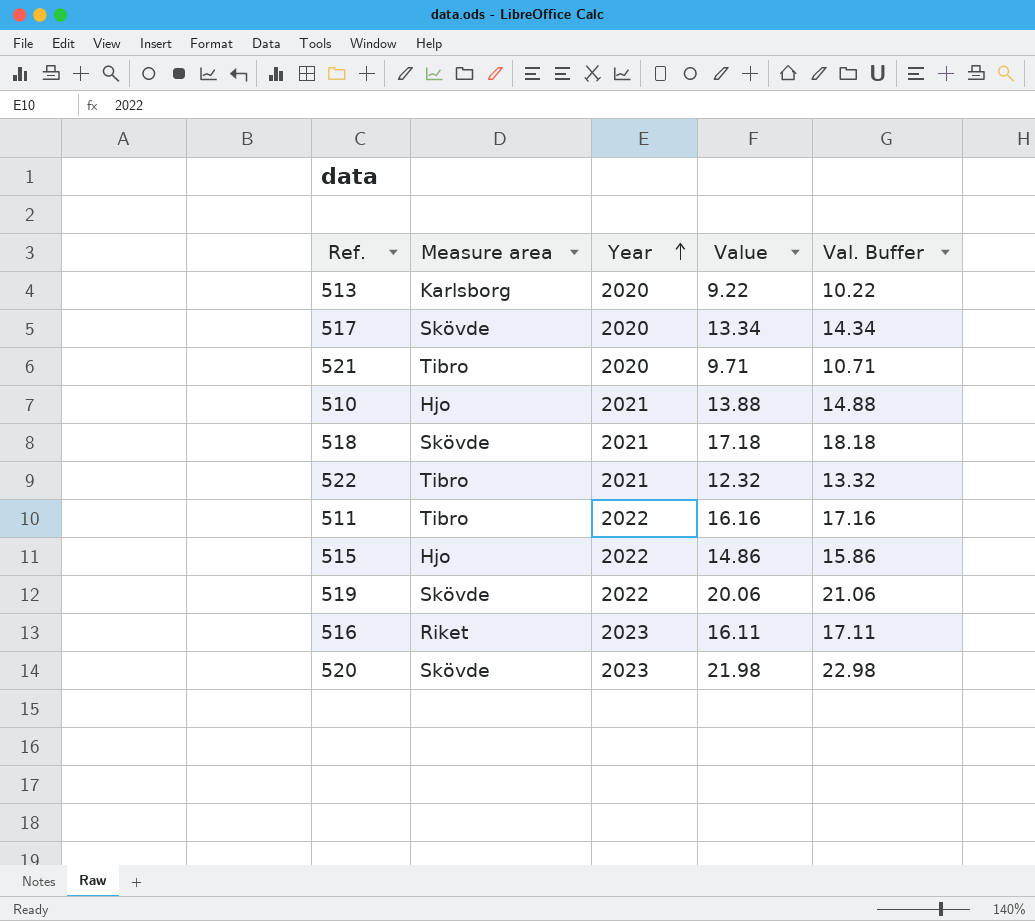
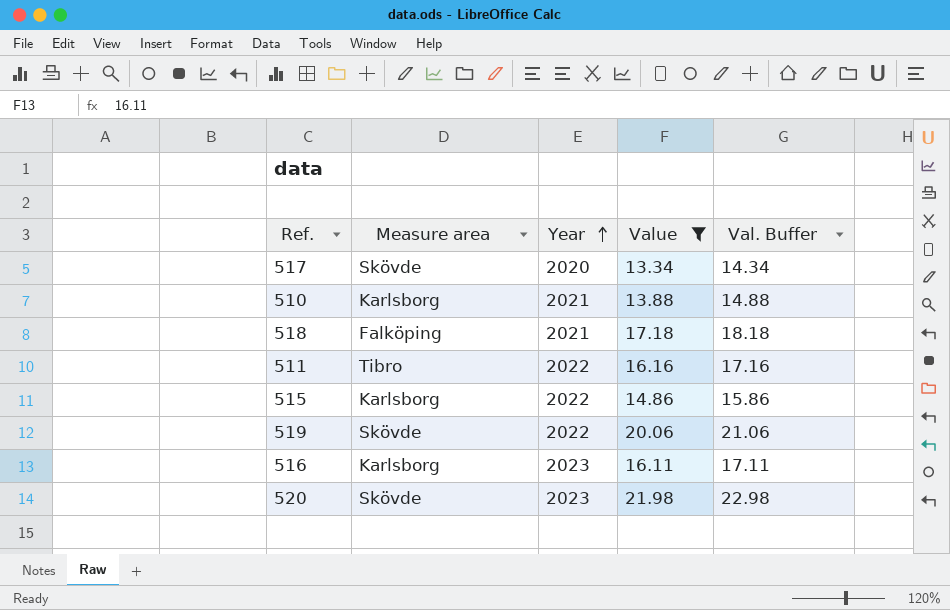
filter: none -> Value >= 13.34
510 | Measure area: Hjo -> Karlsborg
518 | Measure area: Skövde -> Falköping
515 | Measure area: Hjo -> Karlsborg
516 | Measure area: Riket -> Karlsborg

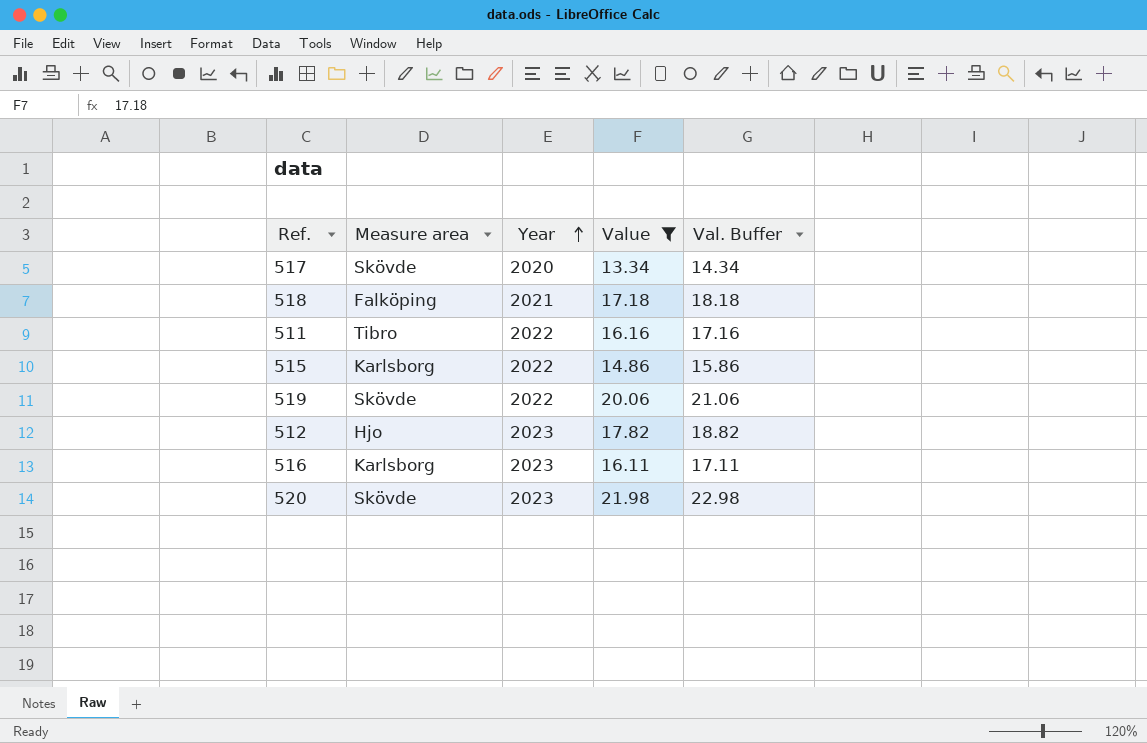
row 510: Karlsborg | 2021 | 13.88 | 14.88 -> none
row 512: none -> Hjo | 2023 | 17.82 | 18.82

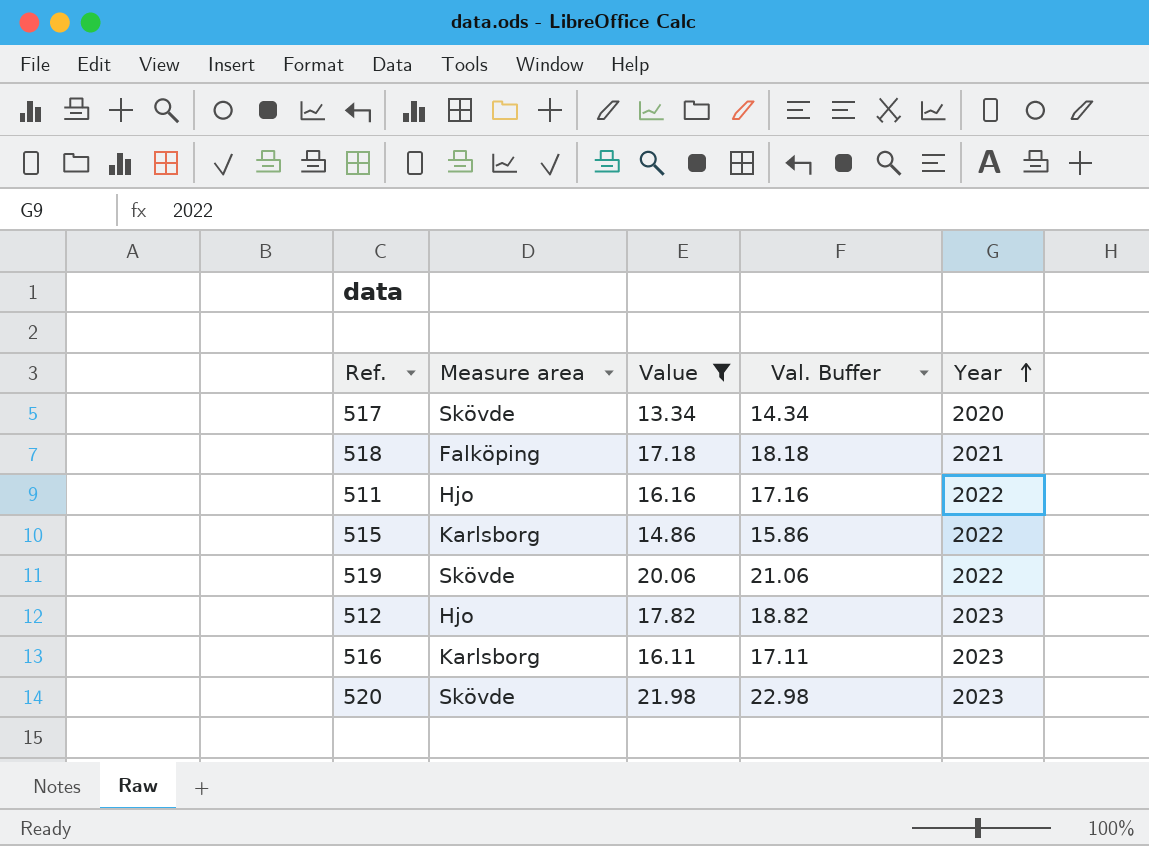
column Year | position: 3 -> 5
511 | Measure area: Tibro -> Hjo

